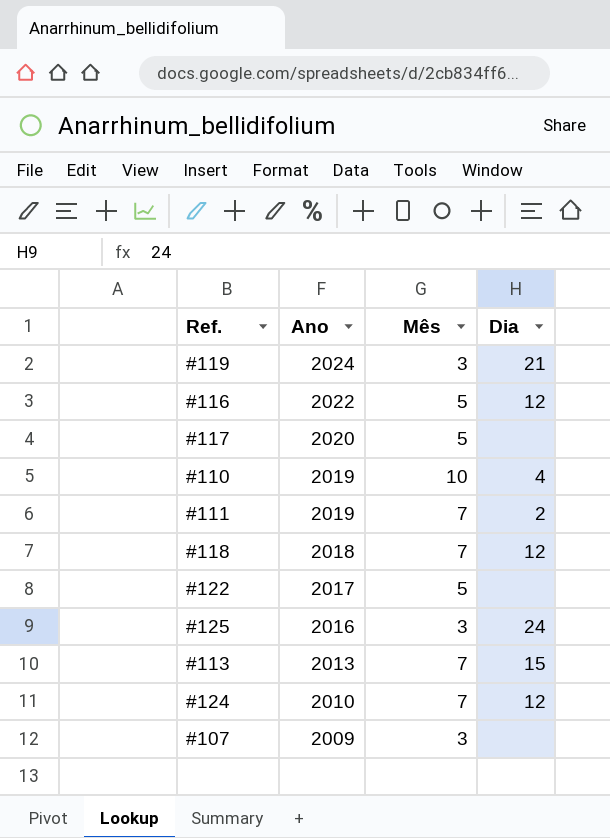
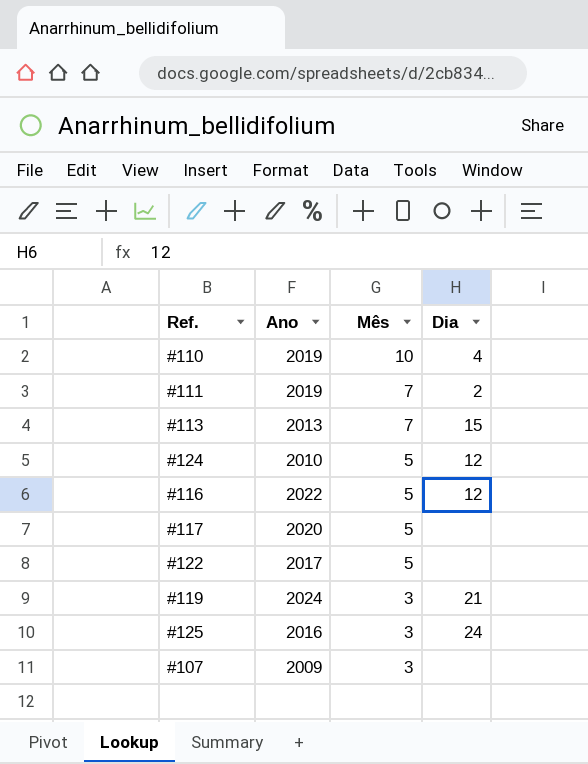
row order: Ano descending -> Mês descending
row #118: 2018 | 7 | 12 -> none
#124 | Mês: 7 -> 5

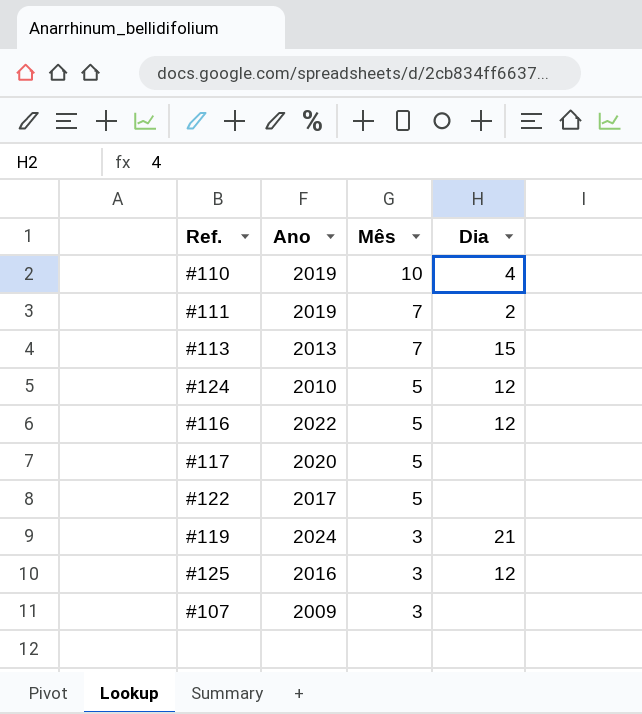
#125 | Dia: 24 -> 12

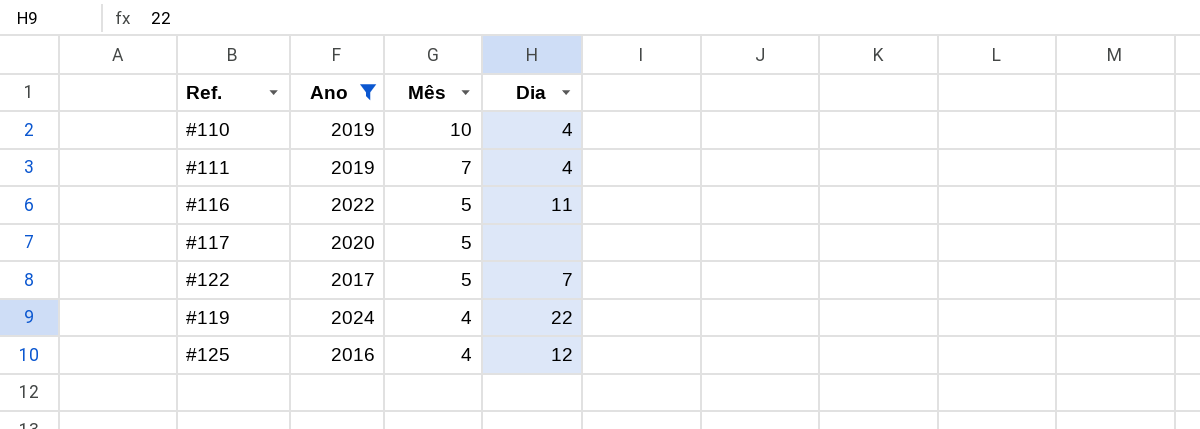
filter: none -> Ano >= 2016
#111 | Dia: 2 -> 4
#116 | Dia: 12 -> 11
#122 | Dia: none -> 7
#119 | Mês: 3 -> 4
#119 | Dia: 21 -> 22
#125 | Mês: 3 -> 4

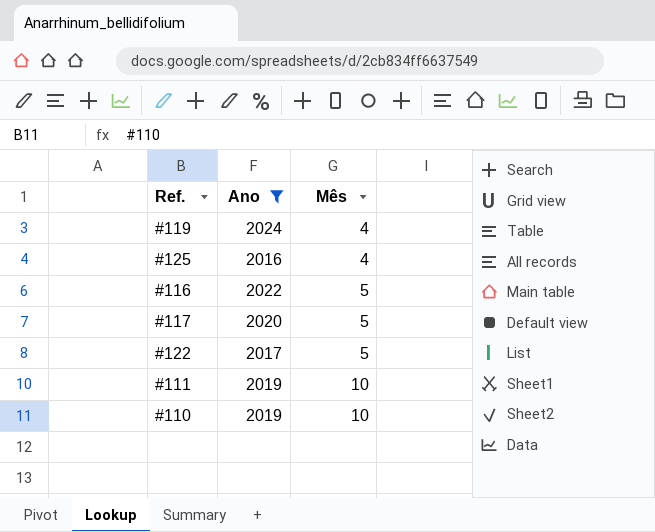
row order: Mês descending -> Mês ascending
column Dia | position: 4 -> none
#111 | Mês: 7 -> 10

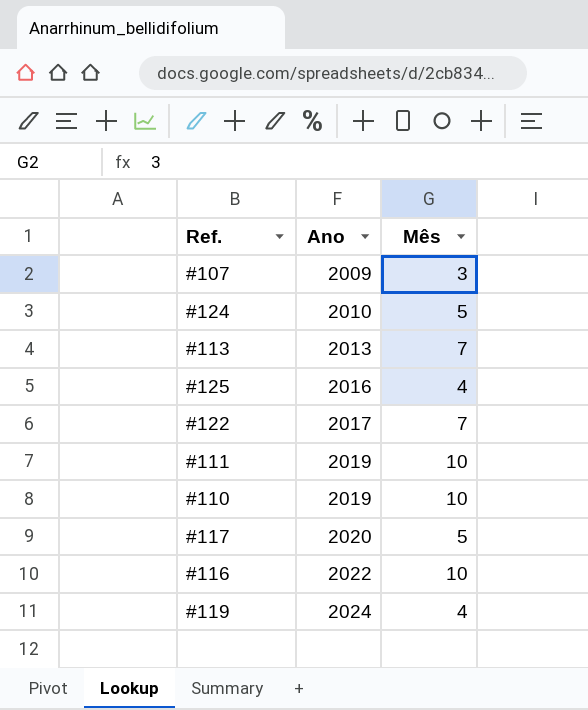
filter: Ano >= 2016 -> none
row order: Mês ascending -> Ano ascending
#122 | Mês: 5 -> 7
#116 | Mês: 5 -> 10

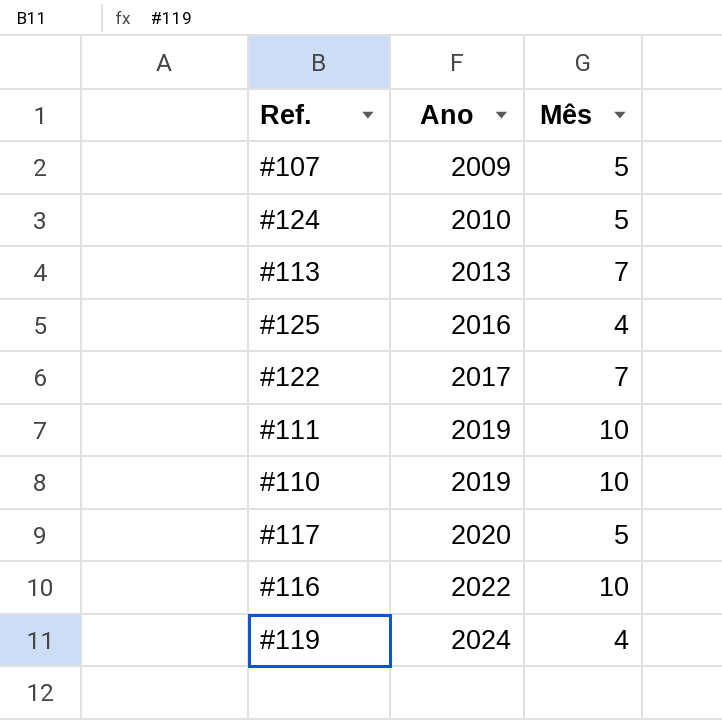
#107 | Mês: 3 -> 5

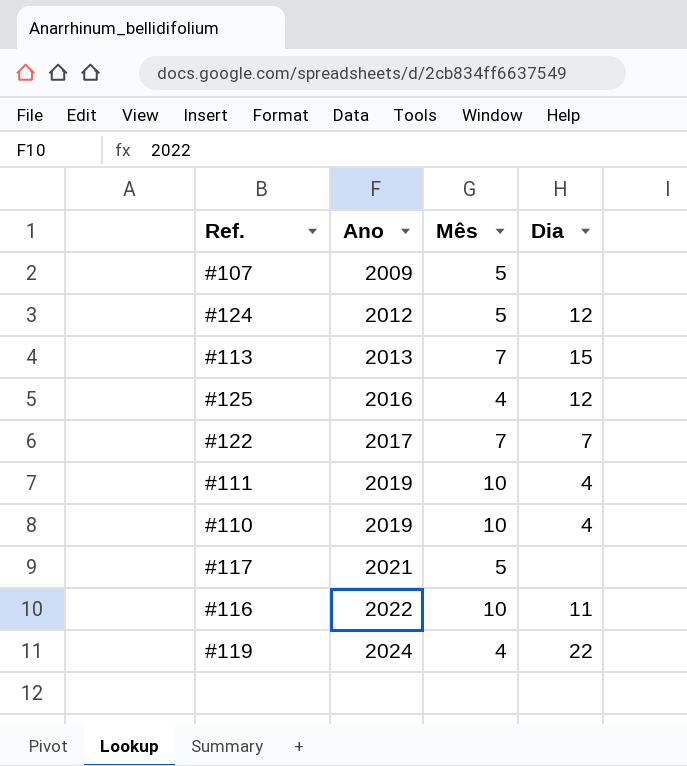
column Dia | position: none -> 4
#124 | Ano: 2010 -> 2012
#117 | Ano: 2020 -> 2021

